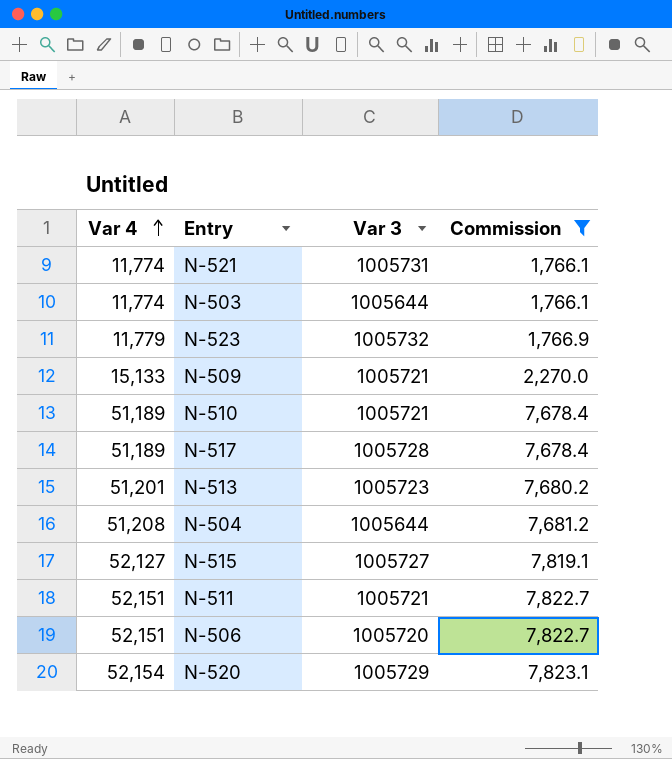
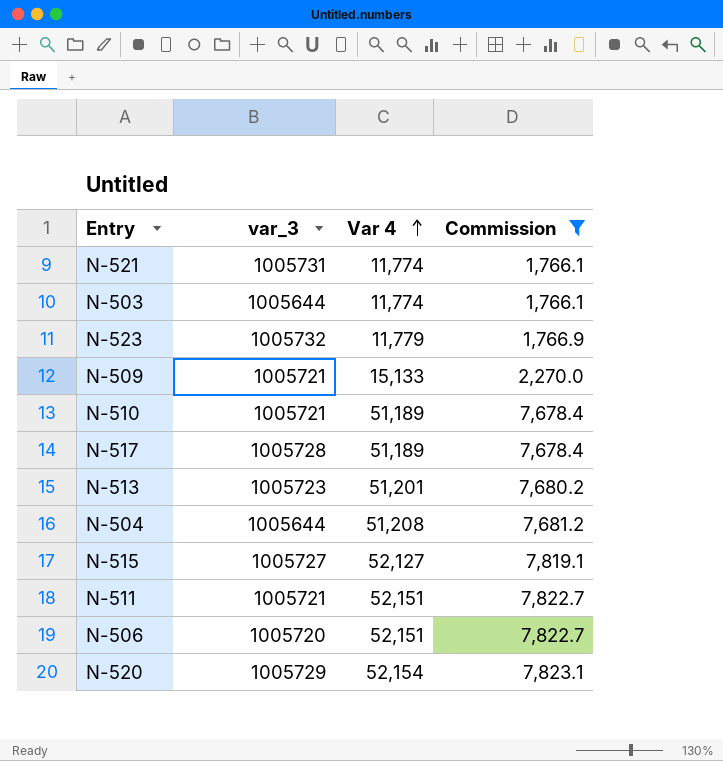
column name: Var 3 -> var_3
column Var 4 | position: 1 -> 3

